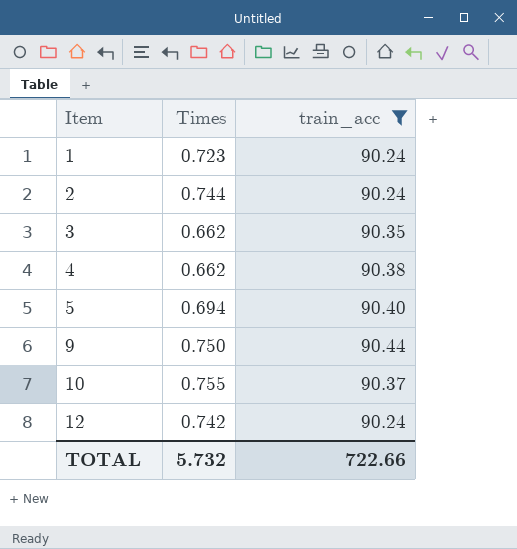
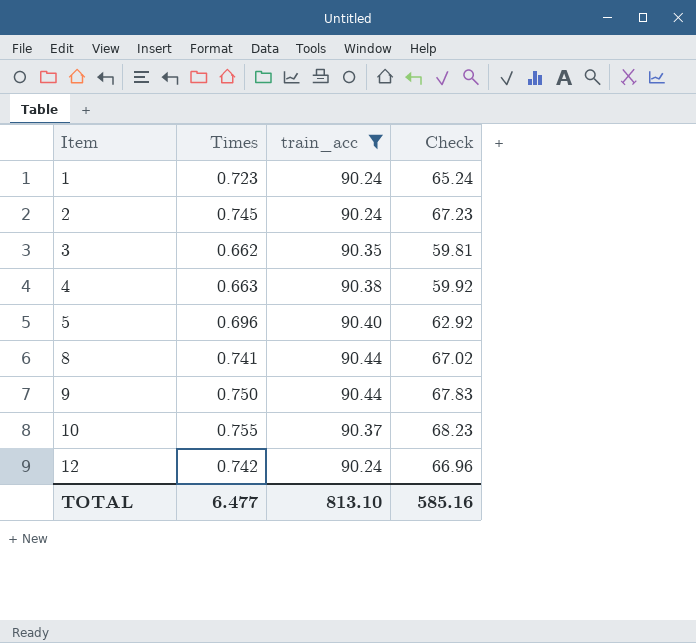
column Check | formula: none -> [Times] * [train_acc]
2 | Times: 0.744 -> 0.745
4 | Times: 0.662 -> 0.663
5 | Times: 0.694 -> 0.696
row 8: none -> 0.741 | 90.44 | 67.02
TOTAL | Times: 5.732 -> 6.477
TOTAL | train_acc: 722.66 -> 813.10

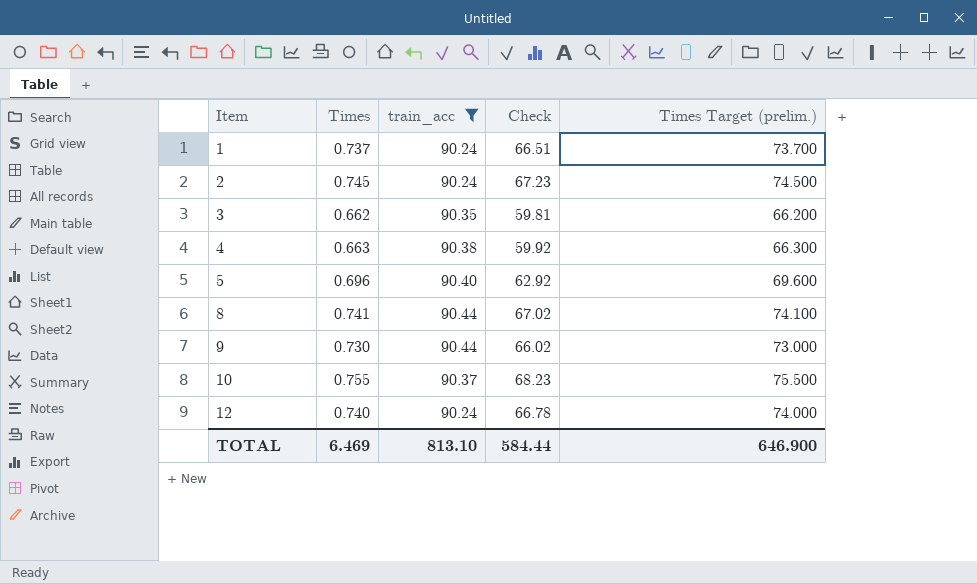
column Times Target (prelim.) | formula: none -> [Times] * 100
1 | Times: 0.723 -> 0.737
1 | Check: 65.24 -> 66.51
9 | Times: 0.750 -> 0.730
9 | Check: 67.83 -> 66.02
12 | Times: 0.742 -> 0.740
12 | Check: 66.96 -> 66.78
TOTAL | Times: 6.477 -> 6.469
TOTAL | Check: 585.16 -> 584.44

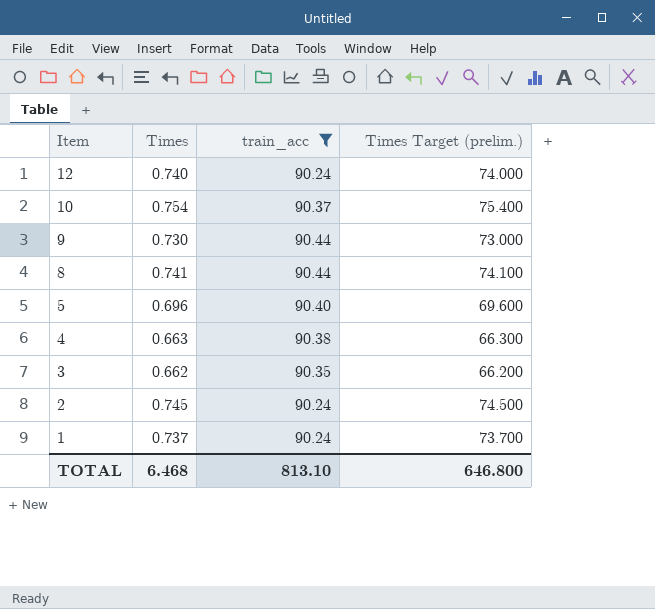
row order: Item ascending -> Item descending
column Check | formula: [Times] * [train_acc] -> none
10 | Times: 0.755 -> 0.754
10 | Times Target (prelim.): 75.500 -> 75.400
TOTAL | Times: 6.469 -> 6.468
TOTAL | Times Target (prelim.): 646.900 -> 646.800

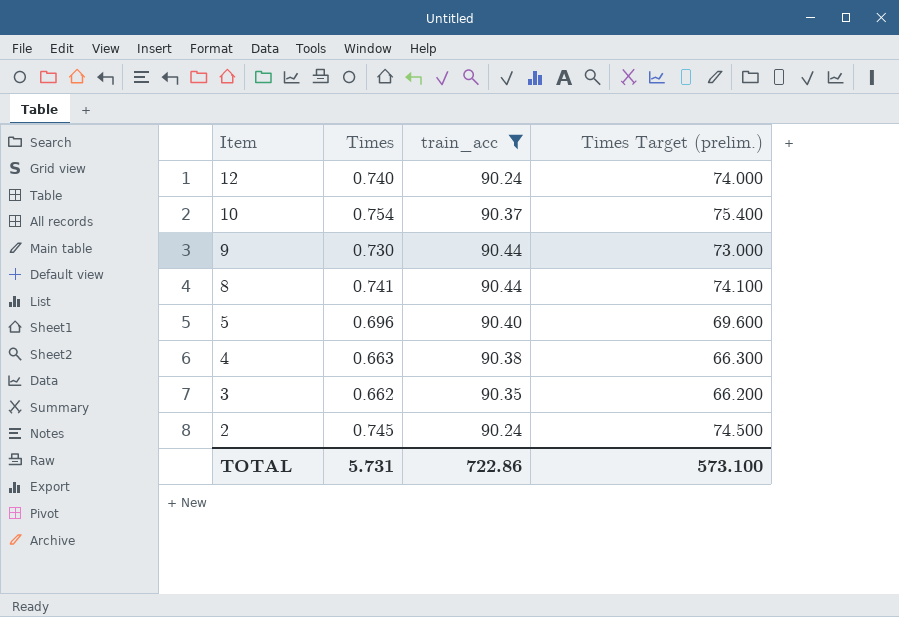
row 1: 0.737 | 90.24 | 73.700 -> none
TOTAL | Times: 6.468 -> 5.731
TOTAL | train_acc: 813.10 -> 722.86
TOTAL | Times Target (prelim.): 646.800 -> 573.100

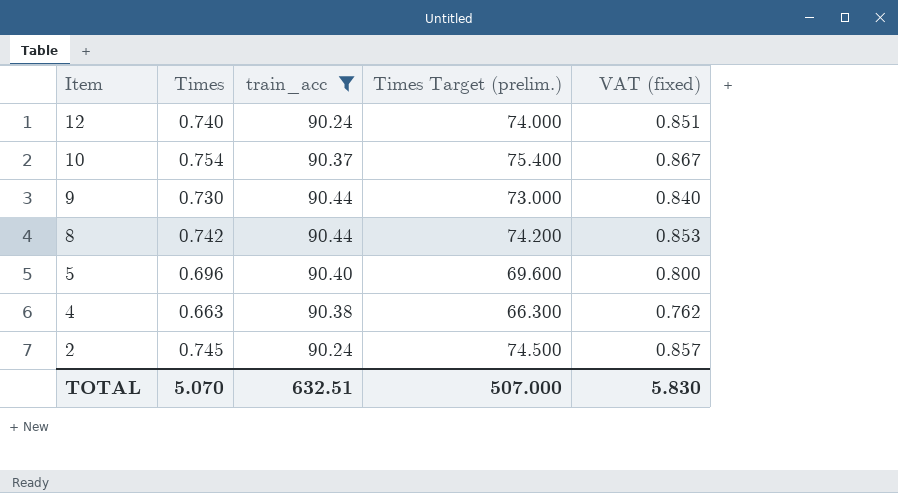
column VAT (fixed) | formula: none -> [Times] * 1.15
row 3: 0.662 | 90.35 | 66.200 -> none
8 | Times: 0.741 -> 0.742
8 | Times Target (prelim.): 74.100 -> 74.200
TOTAL | Times: 5.731 -> 5.070
TOTAL | train_acc: 722.86 -> 632.51
TOTAL | Times Target (prelim.): 573.100 -> 507.000

